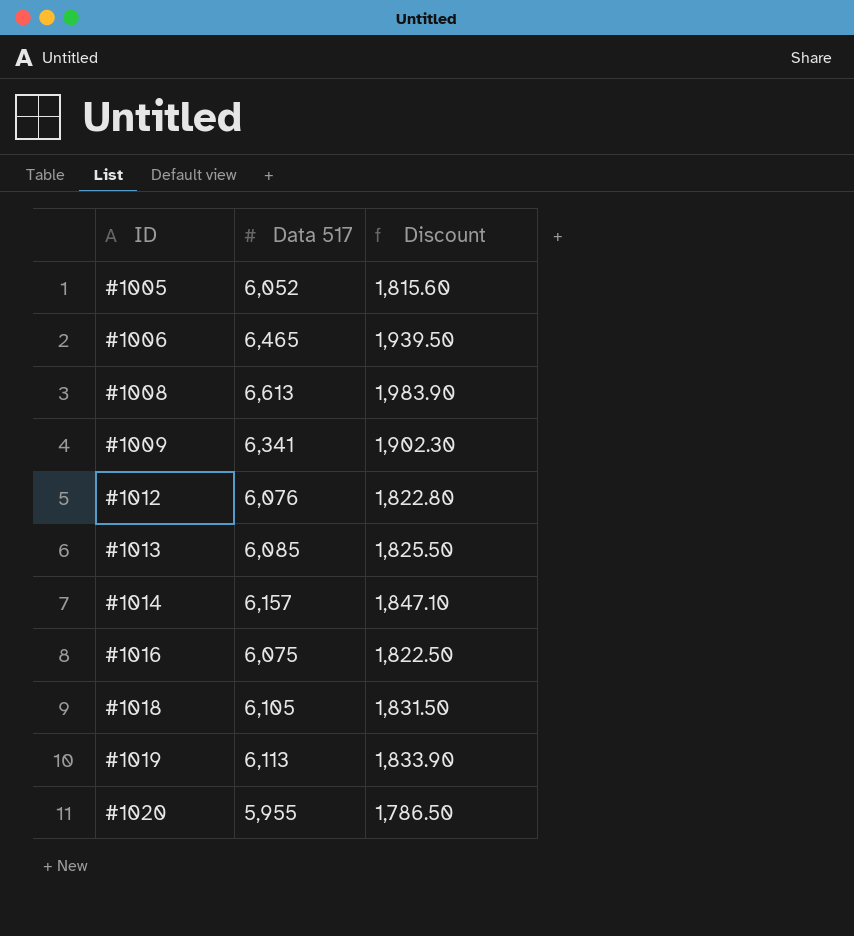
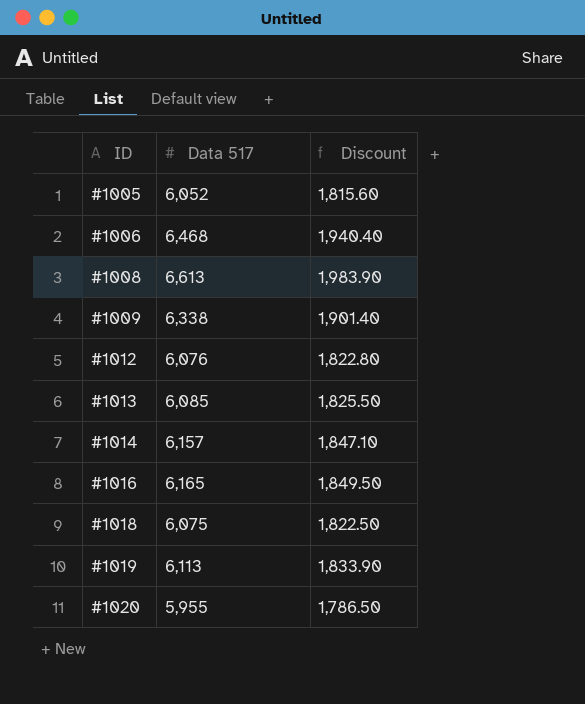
#1006 | Data 517: 6,465 -> 6,468
#1006 | Discount: 1,939.50 -> 1,940.40
#1009 | Data 517: 6,341 -> 6,338
#1009 | Discount: 1,902.30 -> 1,901.40
#1016 | Data 517: 6,075 -> 6,165
#1016 | Discount: 1,822.50 -> 1,849.50
#1018 | Data 517: 6,105 -> 6,075
#1018 | Discount: 1,831.50 -> 1,822.50

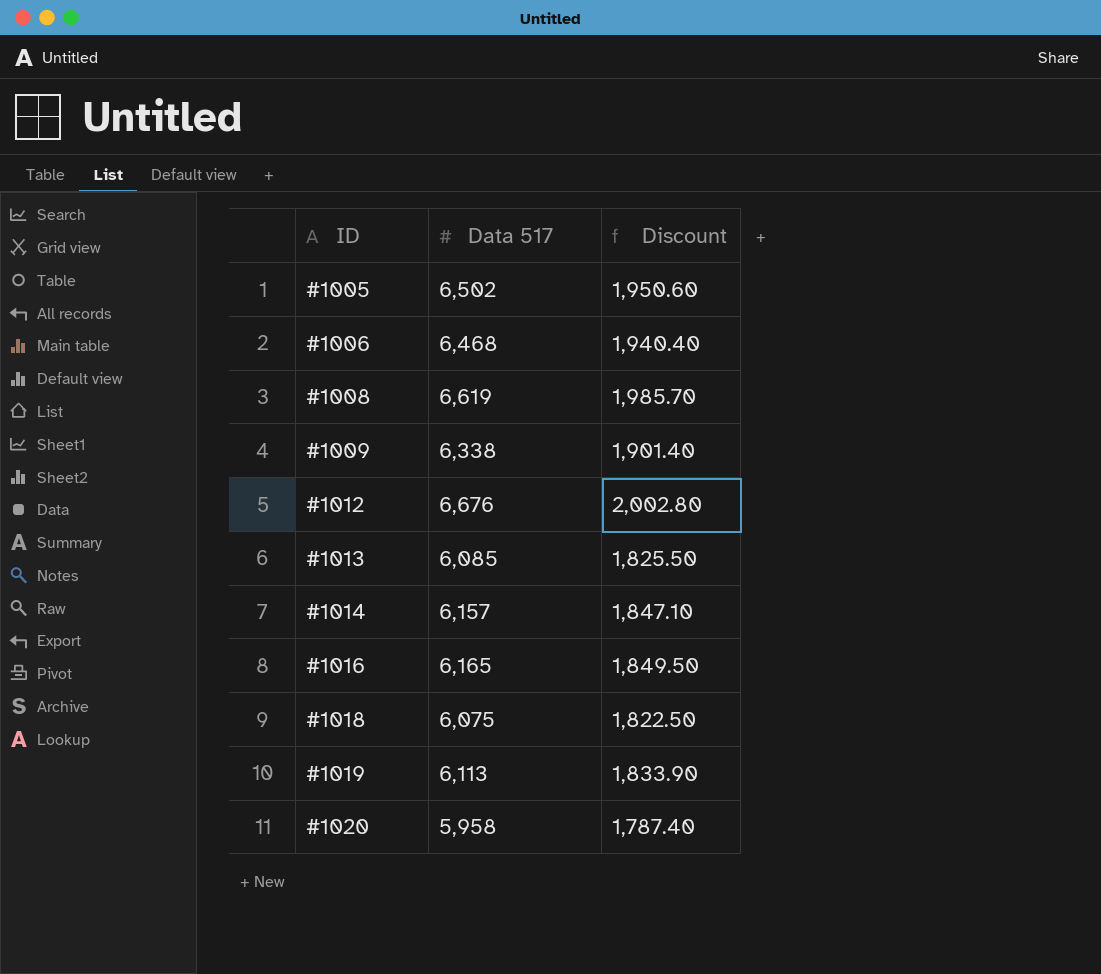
#1005 | Data 517: 6,052 -> 6,502
#1005 | Discount: 1,815.60 -> 1,950.60
#1008 | Data 517: 6,613 -> 6,619
#1008 | Discount: 1,983.90 -> 1,985.70
#1012 | Data 517: 6,076 -> 6,676
#1012 | Discount: 1,822.80 -> 2,002.80
#1020 | Data 517: 5,955 -> 5,958
#1020 | Discount: 1,786.50 -> 1,787.40

